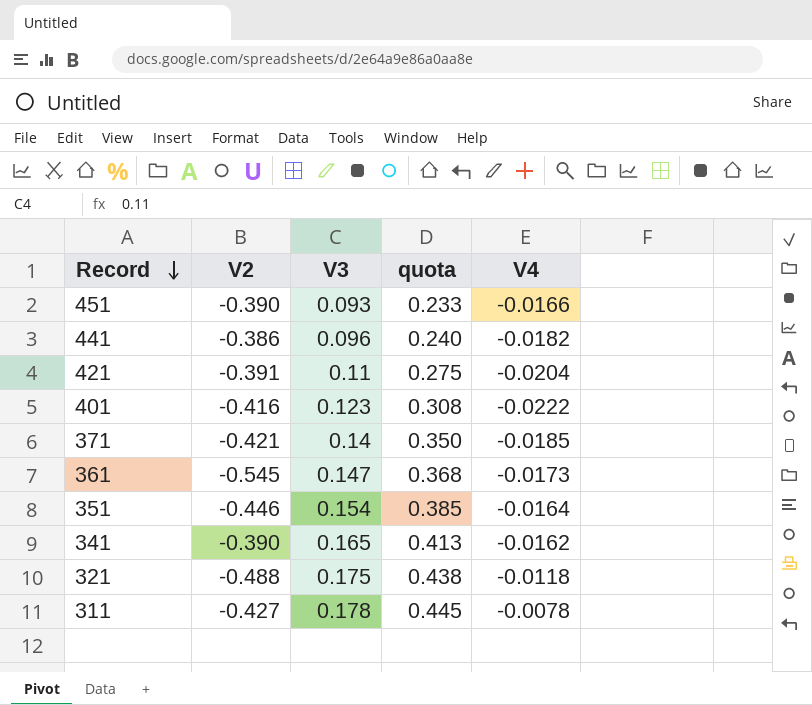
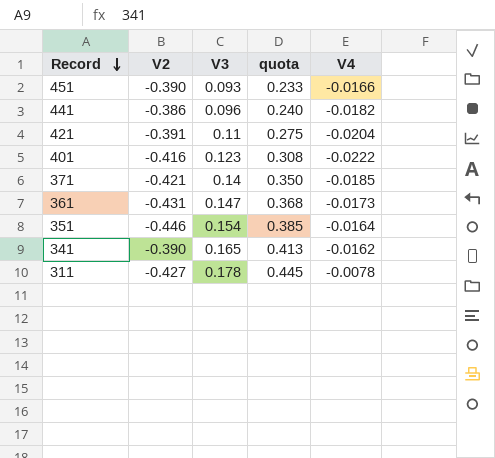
row 321: -0.488 | 0.175 | 0.438 | -0.0118 -> none
361 | V2: -0.545 -> -0.431

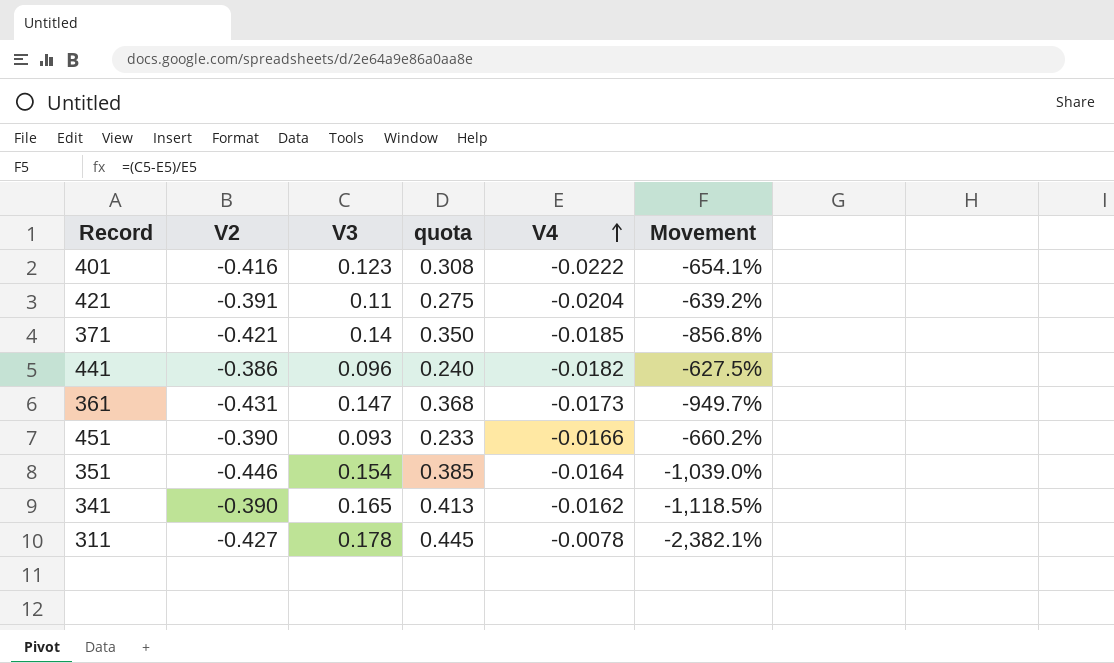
row order: Record descending -> V4 ascending
column Movement | formula: none -> ([V3] - [V4]) / [V4]

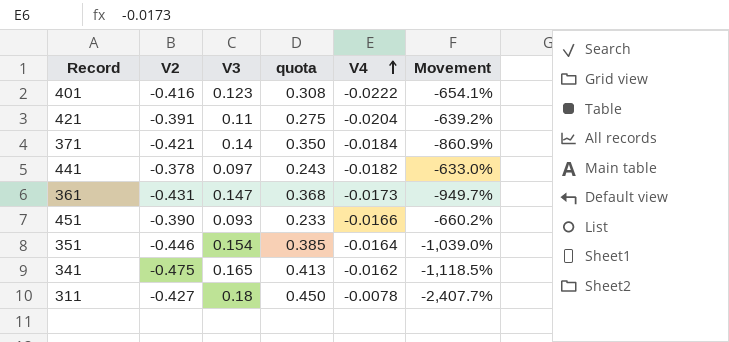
371 | V4: -0.0185 -> -0.0184
371 | Movement: -856.8% -> -860.9%
441 | V2: -0.386 -> -0.378
441 | V3: 0.096 -> 0.097
441 | quota: 0.240 -> 0.243
441 | Movement: -627.5% -> -633.0%
341 | V2: -0.390 -> -0.475
311 | V3: 0.178 -> 0.18
311 | quota: 0.445 -> 0.450
311 | Movement: -2,382.1% -> -2,407.7%

